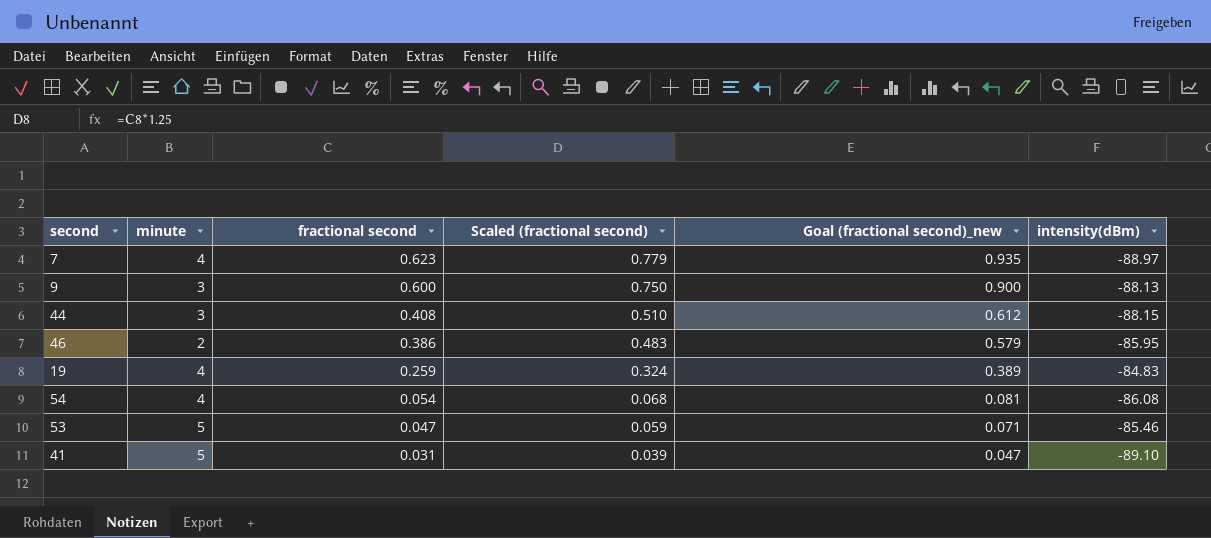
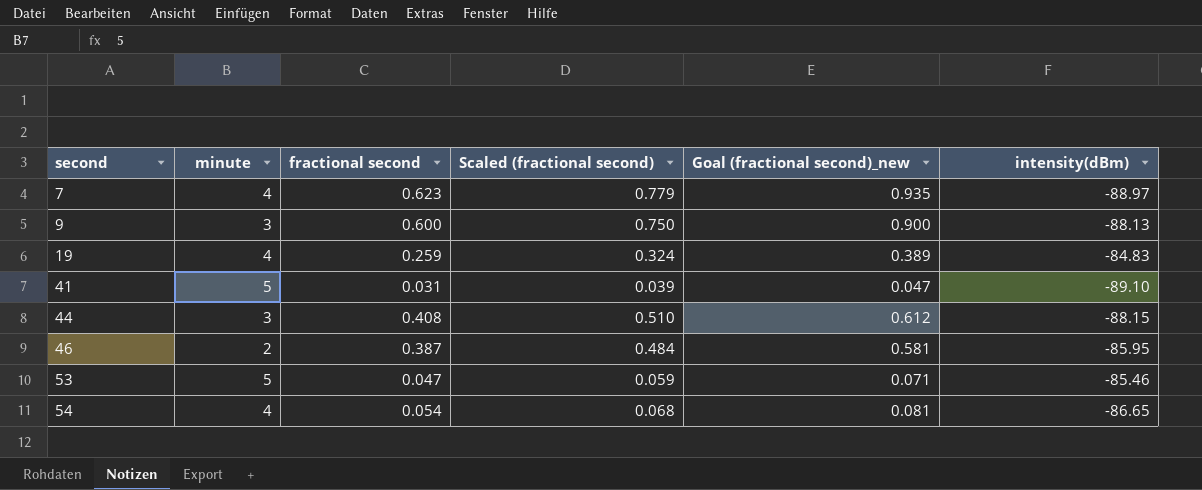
row order: fractional second descending -> second ascending
46 | fractional second: 0.386 -> 0.387
46 | Scaled (fractional second): 0.483 -> 0.484
46 | Goal (fractional second)_new: 0.579 -> 0.581
54 | intensity(dBm): -86.08 -> -86.65

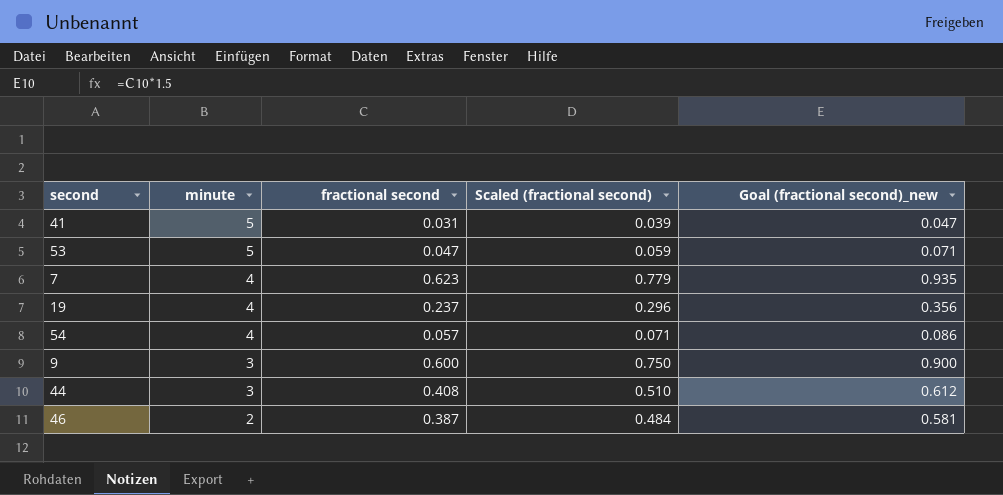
row order: second ascending -> minute descending
column intensity(dBm) | position: 6 -> none
19 | fractional second: 0.259 -> 0.237
19 | Scaled (fractional second): 0.324 -> 0.296
19 | Goal (fractional second)_new: 0.389 -> 0.356
54 | fractional second: 0.054 -> 0.057
54 | Scaled (fractional second): 0.068 -> 0.071
54 | Goal (fractional second)_new: 0.081 -> 0.086

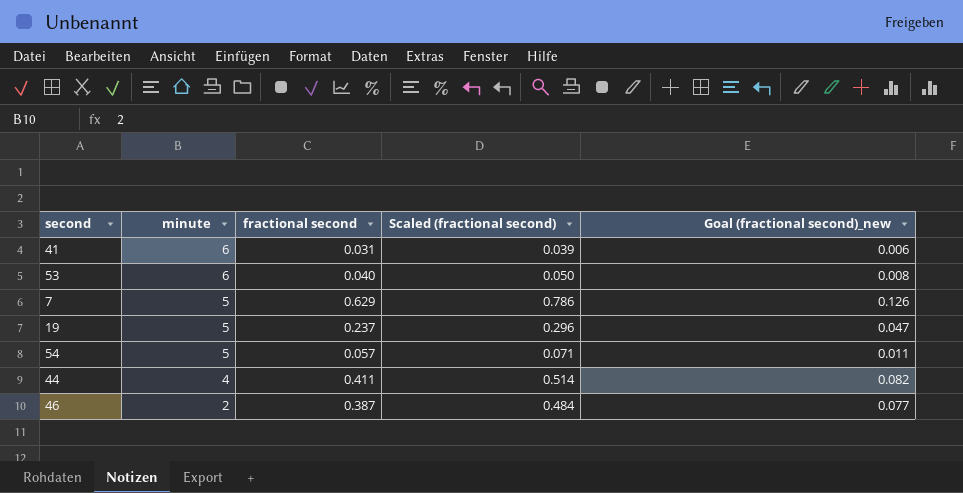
column Goal (fractional second)_new | formula: [fractional second] * 1.5 -> [fractional second] * 0.2
row 9: 3 | 0.600 | 0.750 | 0.900 -> none
41 | minute: 5 -> 6
53 | minute: 5 -> 6
53 | fractional second: 0.047 -> 0.040
53 | Scaled (fractional second): 0.059 -> 0.050
7 | minute: 4 -> 5
7 | fractional second: 0.623 -> 0.629
7 | Scaled (fractional second): 0.779 -> 0.786
19 | minute: 4 -> 5
54 | minute: 4 -> 5
44 | minute: 3 -> 4
44 | fractional second: 0.408 -> 0.411
44 | Scaled (fractional second): 0.510 -> 0.514

